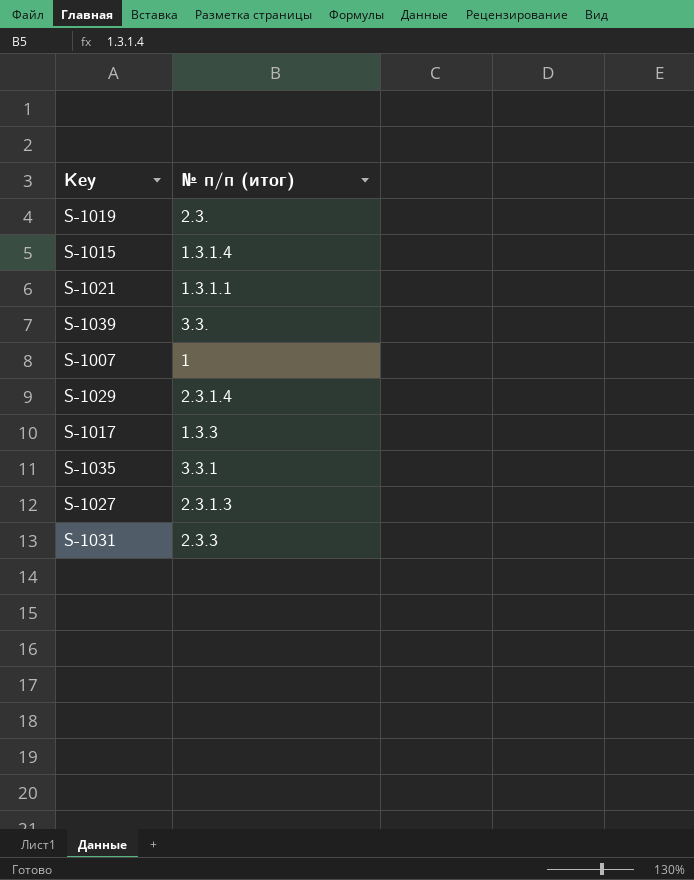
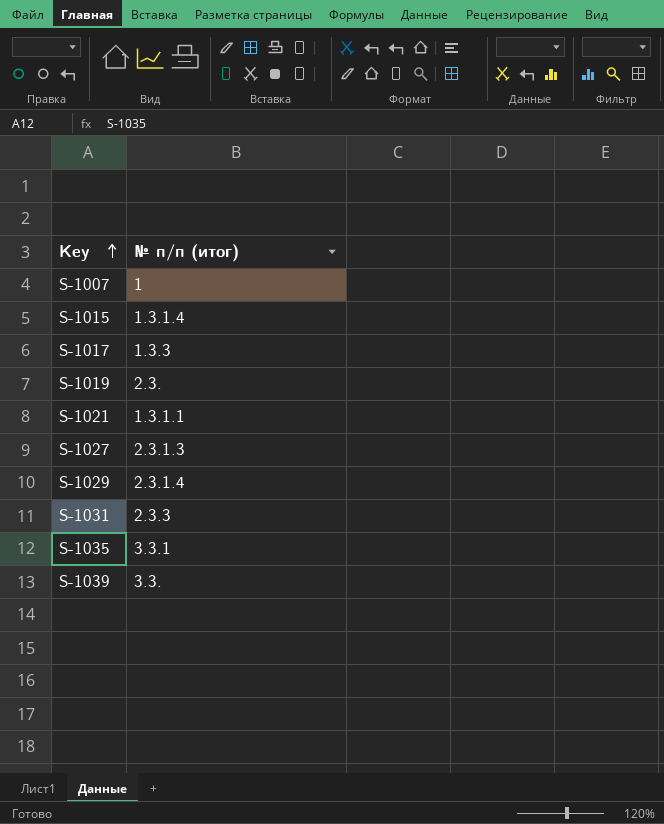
row order: none -> Key ascending

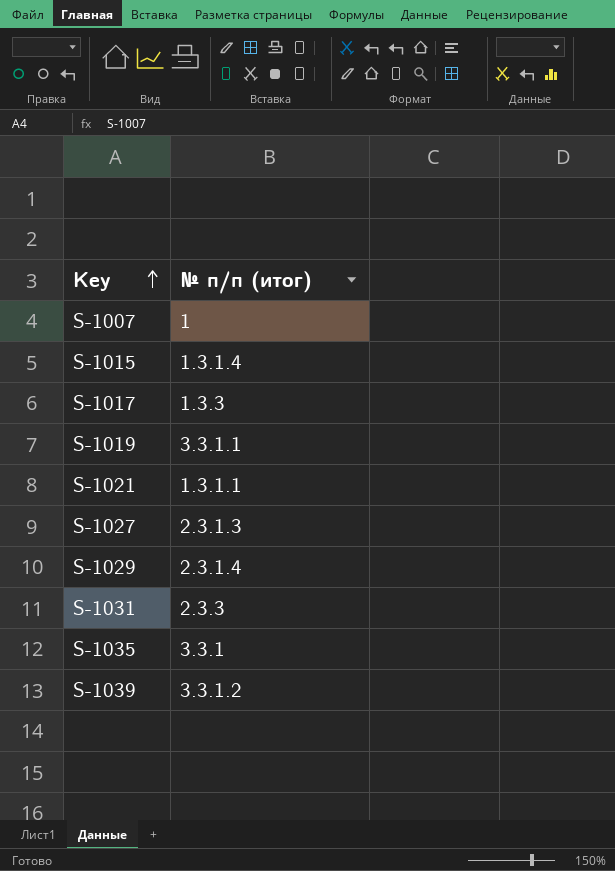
S-1019 | № п/п (итог): 2.3. -> 3.3.1.1
S-1039 | № п/п (итог): 3.3. -> 3.3.1.2

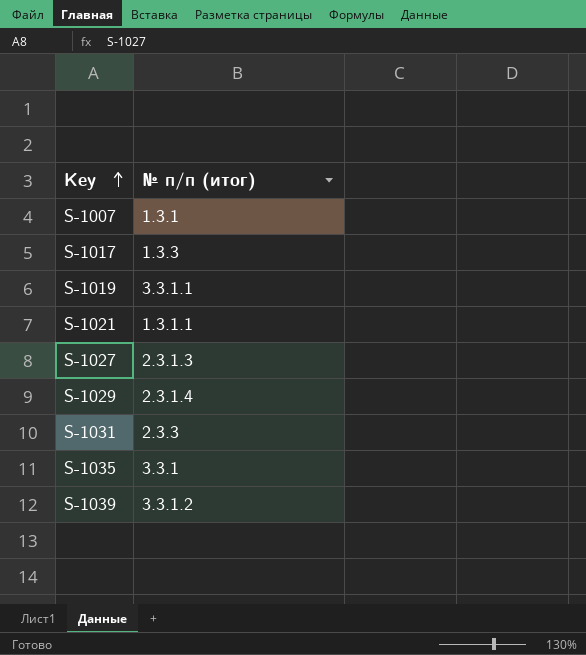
row S-1015: 1.3.1.4 -> none
S-1007 | № п/п (итог): 1 -> 1.3.1

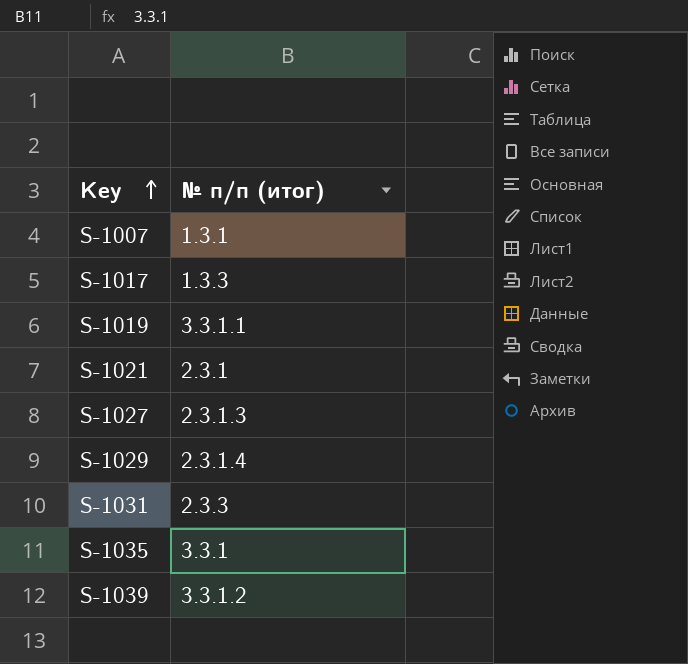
S-1021 | № п/п (итог): 1.3.1.1 -> 2.3.1

